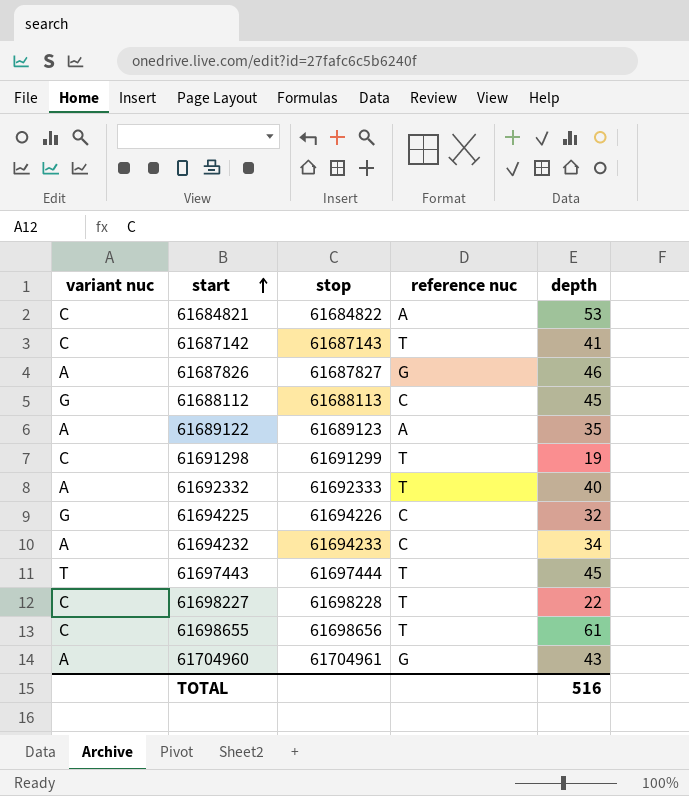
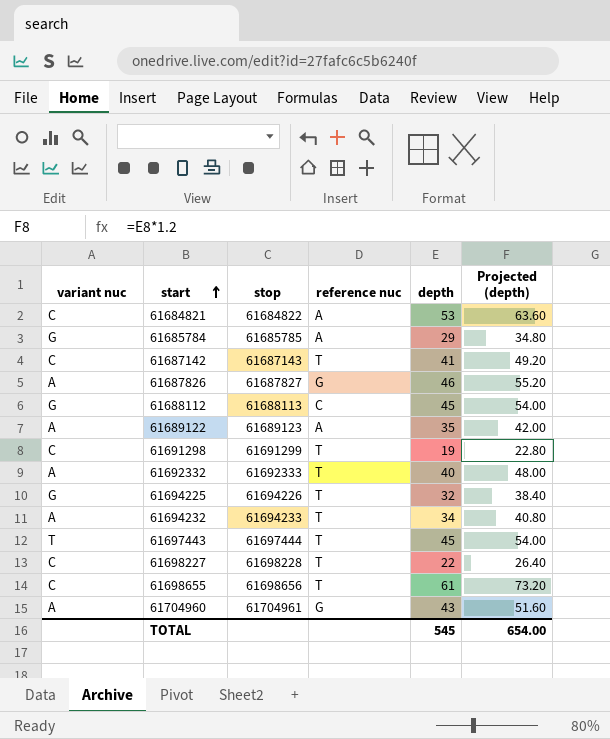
column Projected (depth) | formula: none -> [depth] * 1.2
row 61685784: none -> G | 61685785 | A | 29 | 34.80
61694225 | reference nuc: C -> T
61694232 | reference nuc: C -> T
TOTAL | depth: 516 -> 545

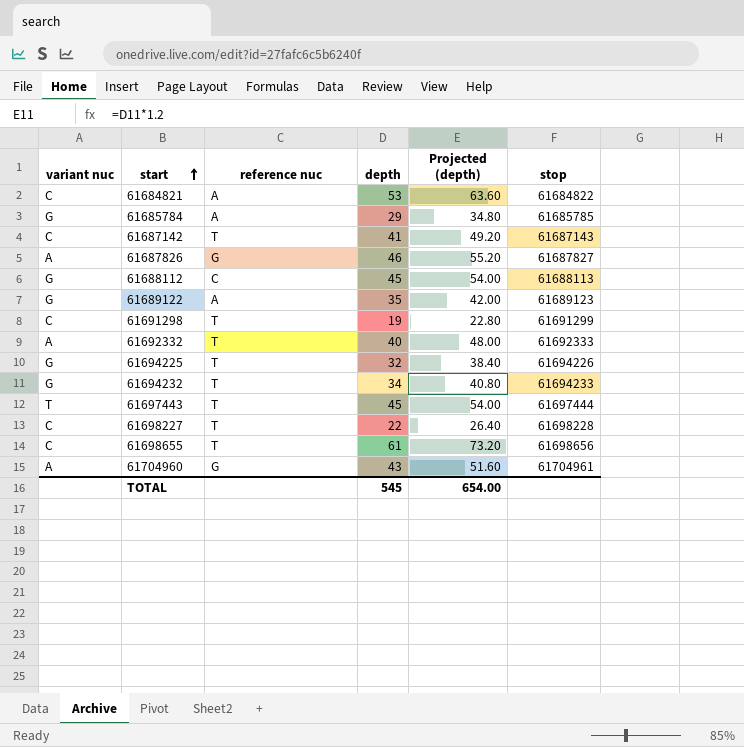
column stop | position: 3 -> 6
61689122 | variant nuc: A -> G
61694232 | variant nuc: A -> G

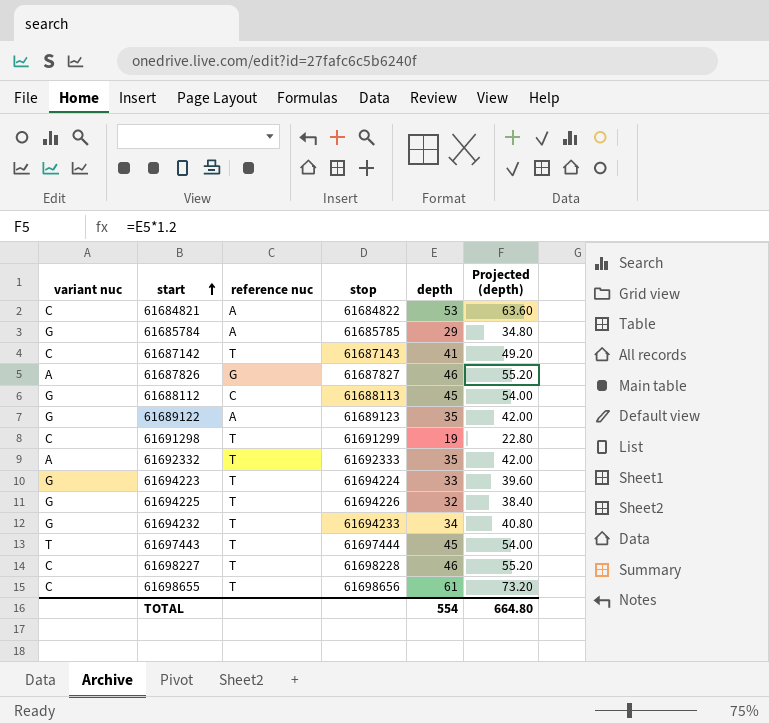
column stop | position: 6 -> 4
row 61704960: A | G | 43 | 51.60 | 61704961 -> none
61692332 | depth: 40 -> 35
61692332 | Projected (depth): 48.00 -> 42.00
row 61694223: none -> G | T | 61694224 | 33 | 39.60
61698227 | depth: 22 -> 46
61698227 | Projected (depth): 26.40 -> 55.20
TOTAL | depth: 545 -> 554
TOTAL | Projected (depth): 654.00 -> 664.80

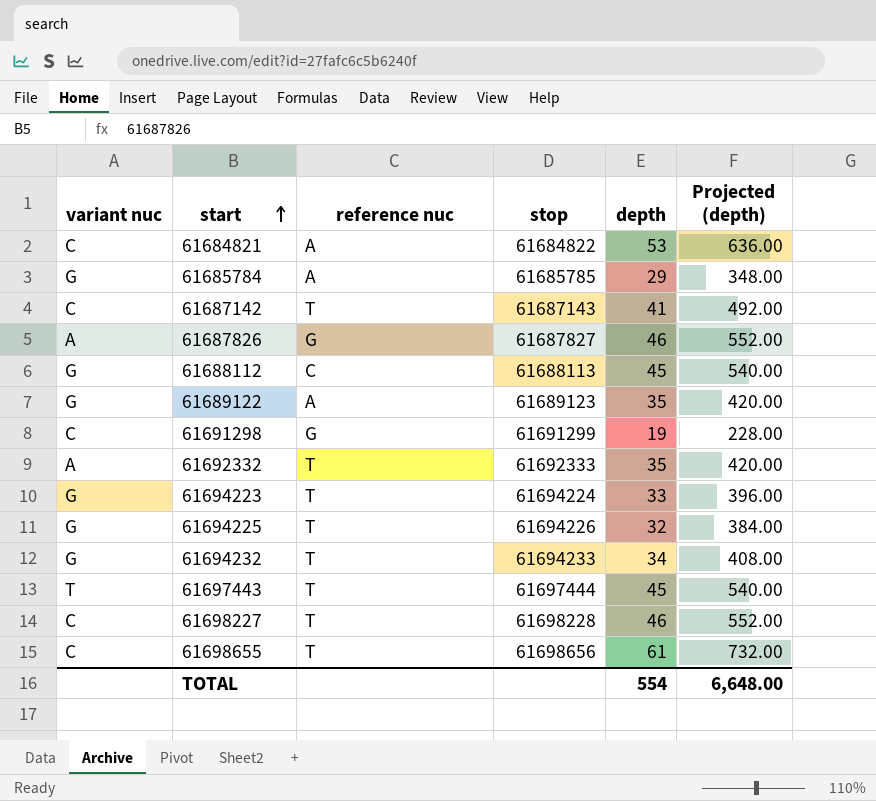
column Projected (depth) | formula: [depth] * 1.2 -> [depth] * 12
61691298 | reference nuc: T -> G
TOTAL | Projected (depth): 664.80 -> 6,648.00

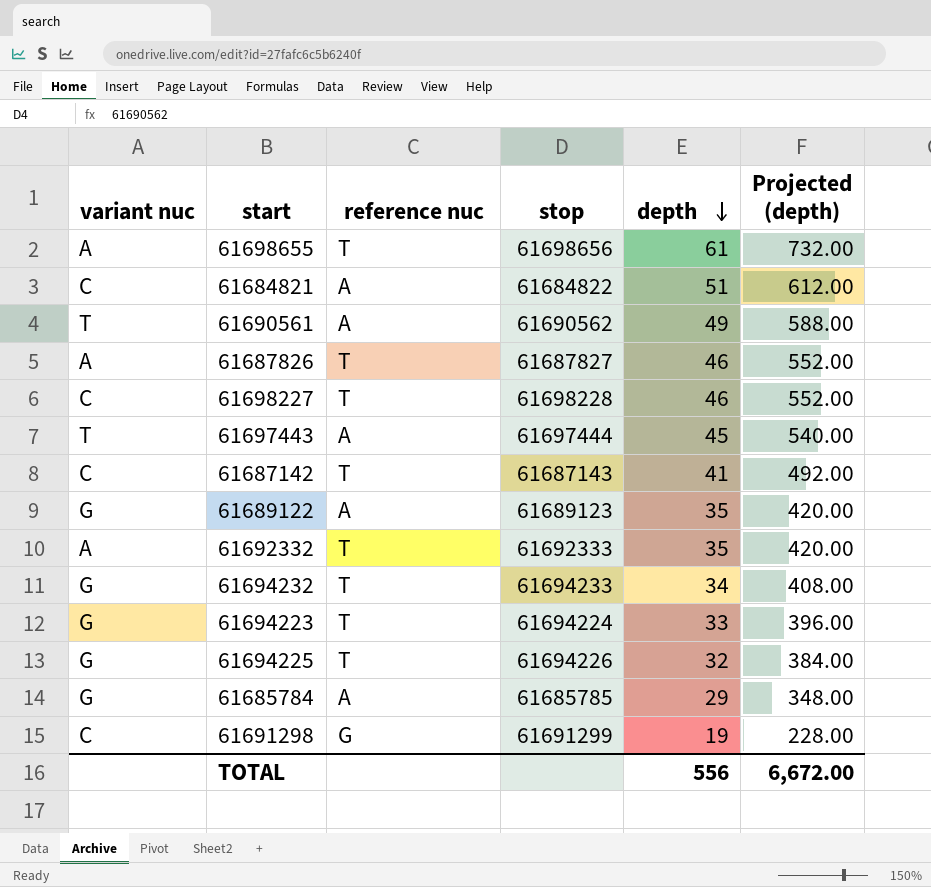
row order: start ascending -> depth descending
row 61688112: G | C | 61688113 | 45 | 540.00 -> none
61698655 | variant nuc: C -> A
61684821 | depth: 53 -> 51
61684821 | Projected (depth): 636.00 -> 612.00
row 61690561: none -> T | A | 61690562 | 49 | 588.00
61687826 | reference nuc: G -> T
61697443 | reference nuc: T -> A
TOTAL | depth: 554 -> 556
TOTAL | Projected (depth): 6,648.00 -> 6,672.00

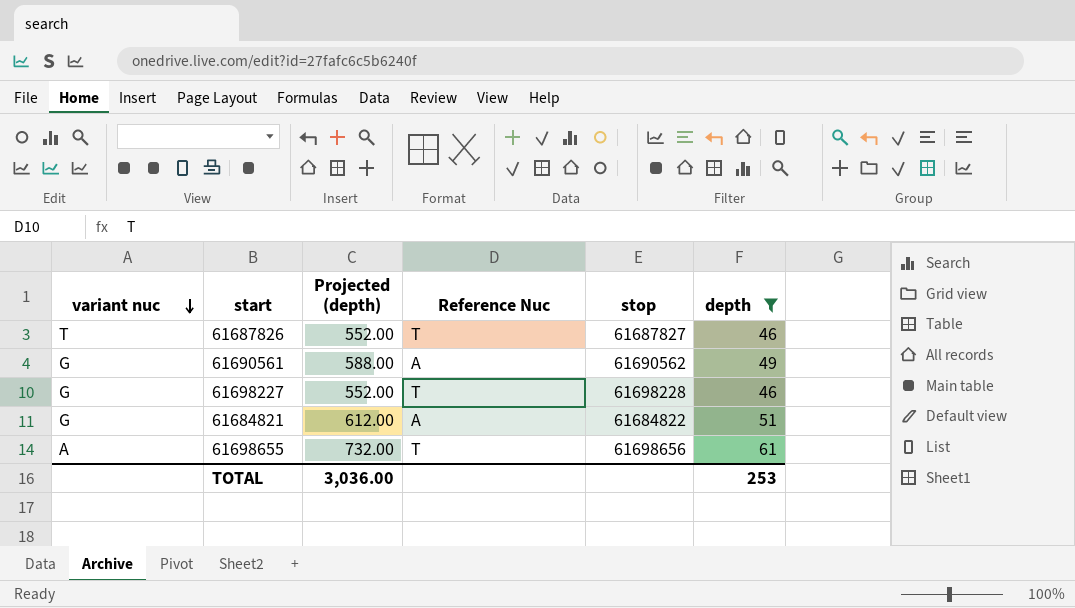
filter: none -> depth >= 46
row order: depth descending -> variant nuc descending
column Projected (depth) | position: 6 -> 3
column name: reference nuc -> Reference Nuc
61687826 | variant nuc: A -> T
61690561 | variant nuc: T -> G
61698227 | variant nuc: C -> G
61684821 | variant nuc: C -> G
TOTAL | Projected (depth): 6,672.00 -> 3,036.00
TOTAL | depth: 556 -> 253

